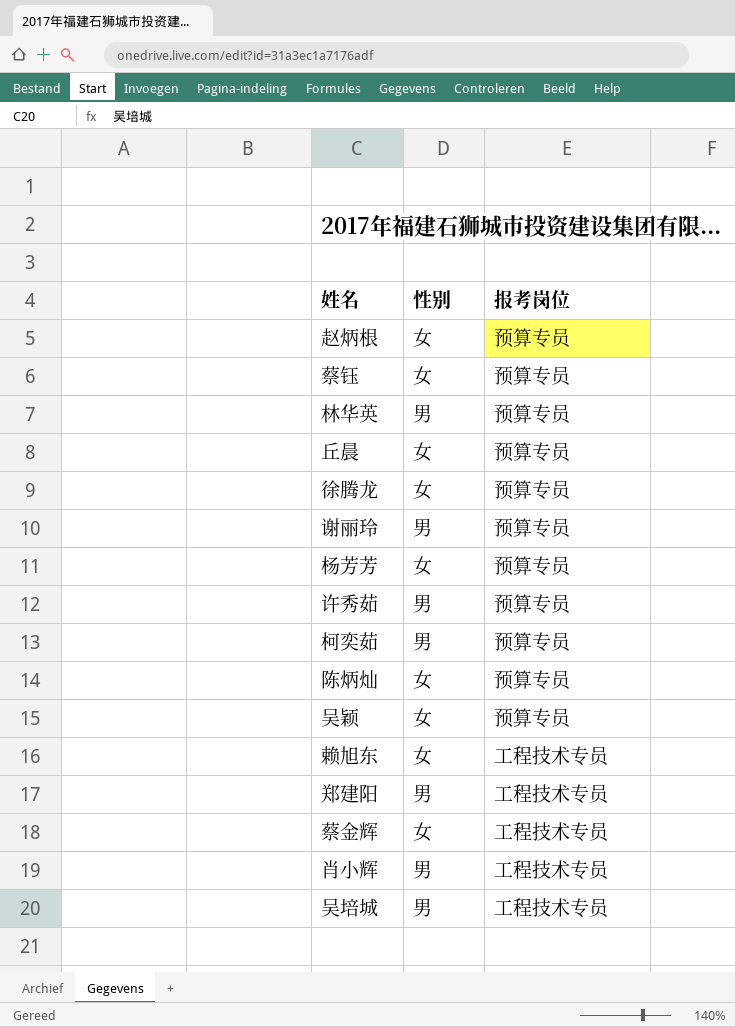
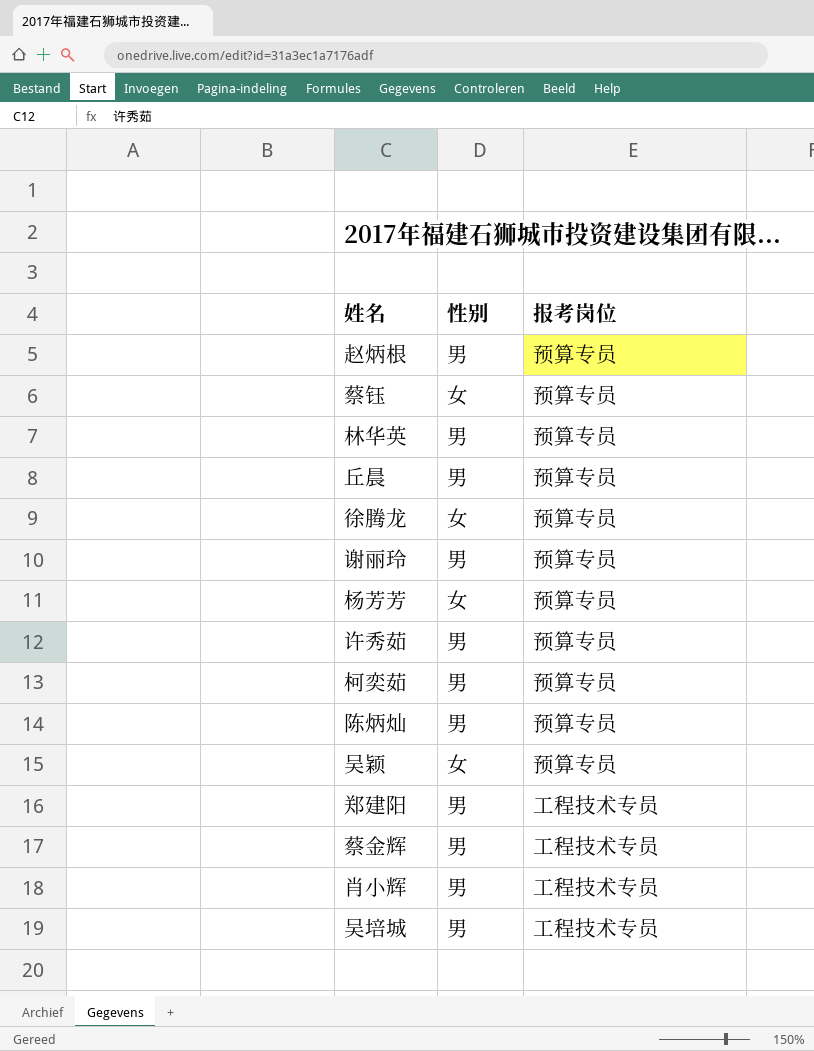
row 赖旭东: 女 | 工程技术专员 -> none
赵炳根 | 性别: 女 -> 男
丘晨 | 性别: 女 -> 男
陈炳灿 | 性别: 女 -> 男
蔡金辉 | 性别: 女 -> 男

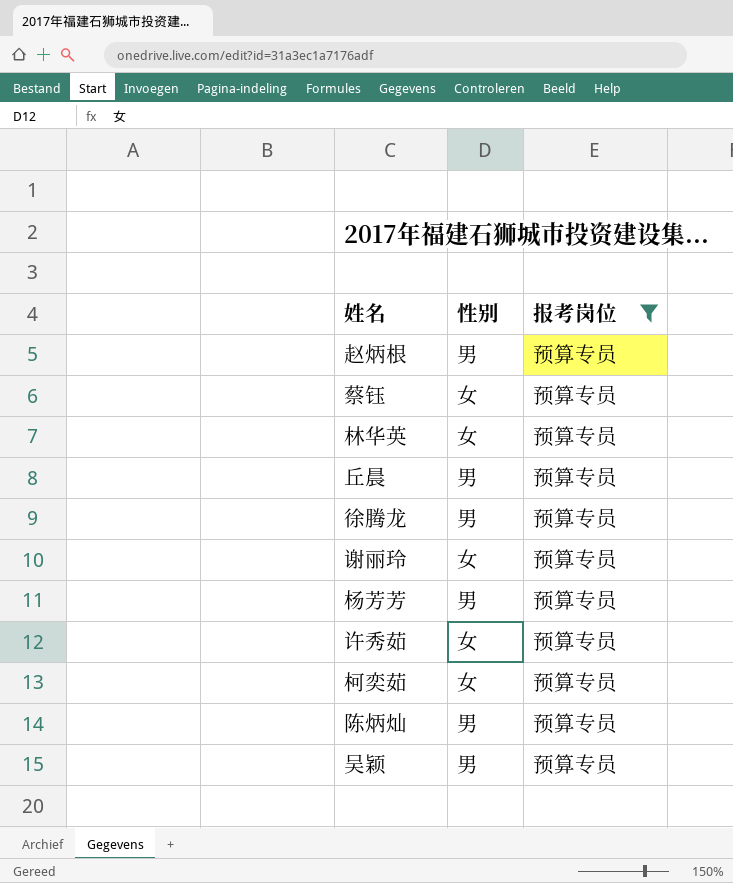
filter: none -> 报考岗位 = 预算专员
林华英 | 性别: 男 -> 女
徐腾龙 | 性别: 女 -> 男
谢丽玲 | 性别: 男 -> 女
杨芳芳 | 性别: 女 -> 男
许秀茹 | 性别: 男 -> 女
柯奕茹 | 性别: 男 -> 女
吴颖 | 性别: 女 -> 男

